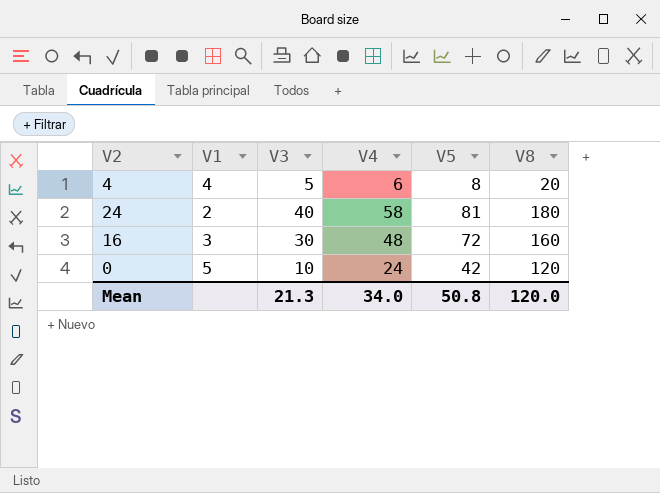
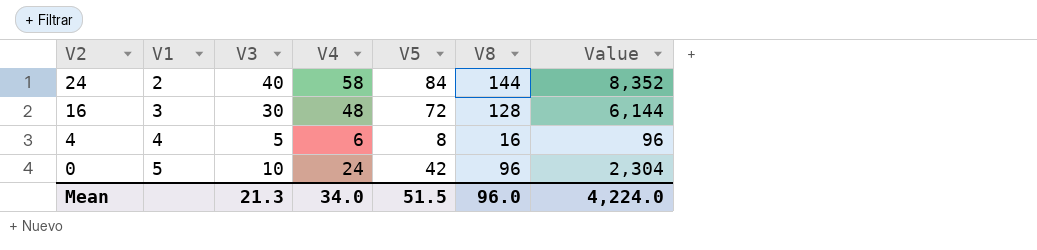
row order: none -> V2 descending
column Value | formula: none -> [V4] * [V8]
24 | V5: 81 -> 84
24 | V8: 180 -> 144
16 | V8: 160 -> 128
4 | V8: 20 -> 16
0 | V8: 120 -> 96
Mean | V5: 50.8 -> 51.5
Mean | V8: 120.0 -> 96.0

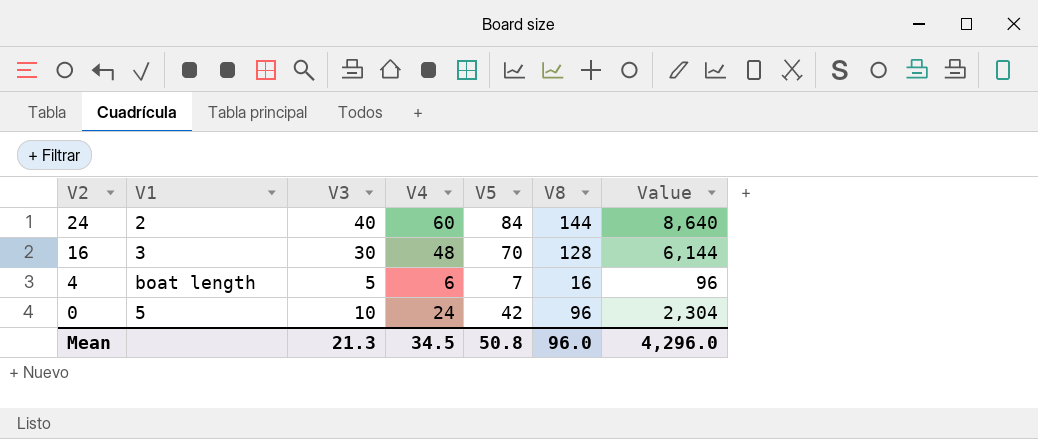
24 | V4: 58 -> 60
24 | Value: 8,352 -> 8,640
16 | V5: 72 -> 70
4 | V1: 4 -> boat length
4 | V5: 8 -> 7
Mean | V4: 34.0 -> 34.5
Mean | V5: 51.5 -> 50.8
Mean | Value: 4,224.0 -> 4,296.0

